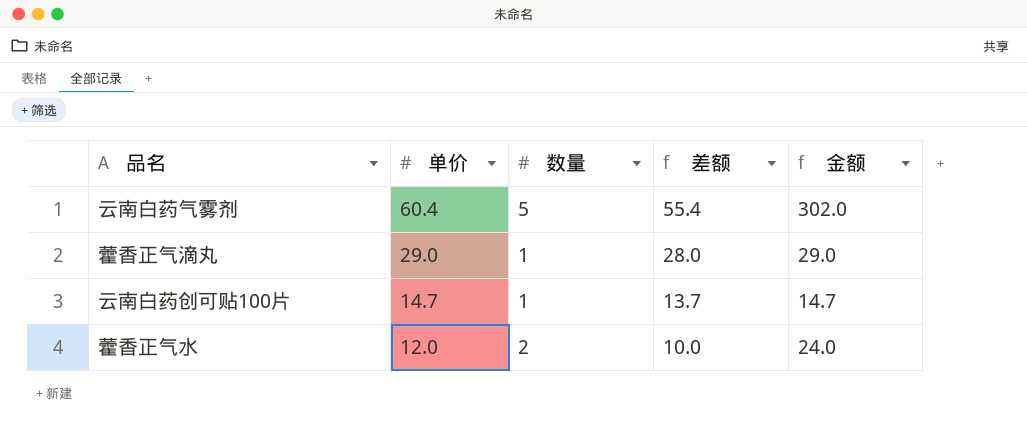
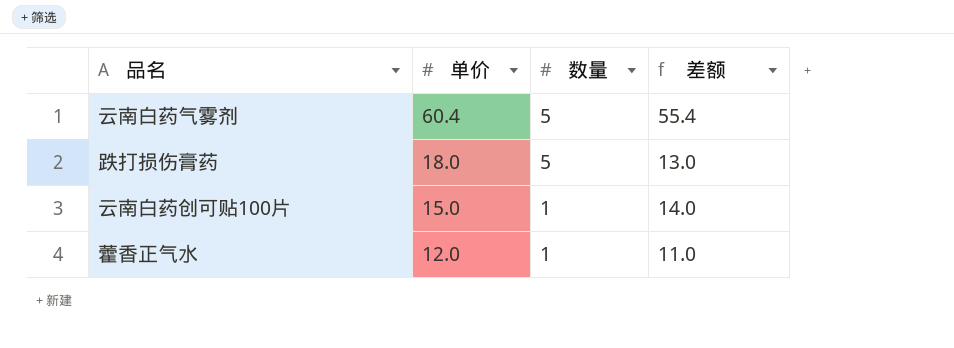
column 金额 | formula: [单价] * [数量] -> none
row 藿香正气滴丸: 29.0 | 1 | 28.0 | 29.0 -> none
row 跌打损伤膏药: none -> 18.0 | 5 | 13.0
云南白药创可贴100片 | 单价: 14.7 -> 15.0
云南白药创可贴100片 | 差额: 13.7 -> 14.0
藿香正气水 | 数量: 2 -> 1
藿香正气水 | 差额: 10.0 -> 11.0

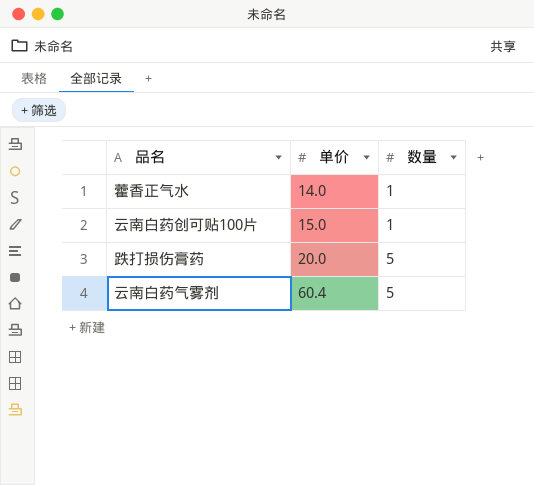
row order: 单价 descending -> 单价 ascending
column 差额 | formula: [单价] - [数量] -> none
藿香正气水 | 单价: 12.0 -> 14.0
跌打损伤膏药 | 单价: 18.0 -> 20.0

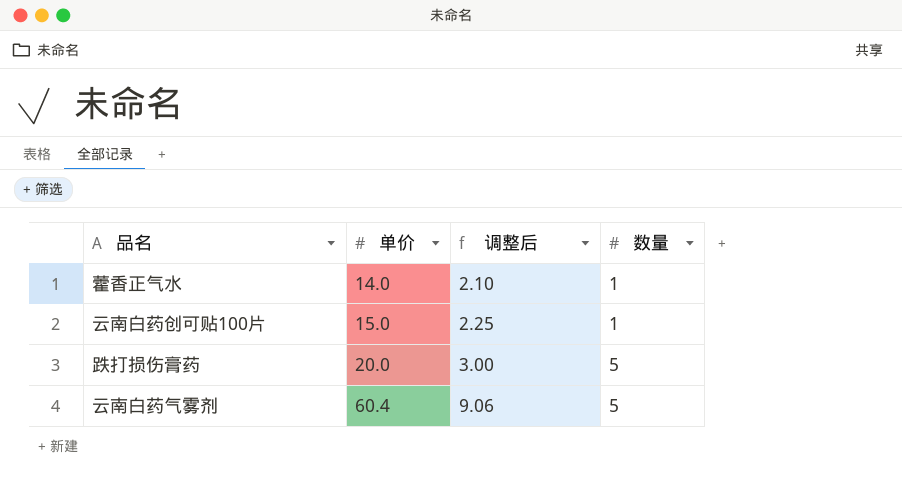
column 调整后 | formula: none -> [单价] * 0.15

